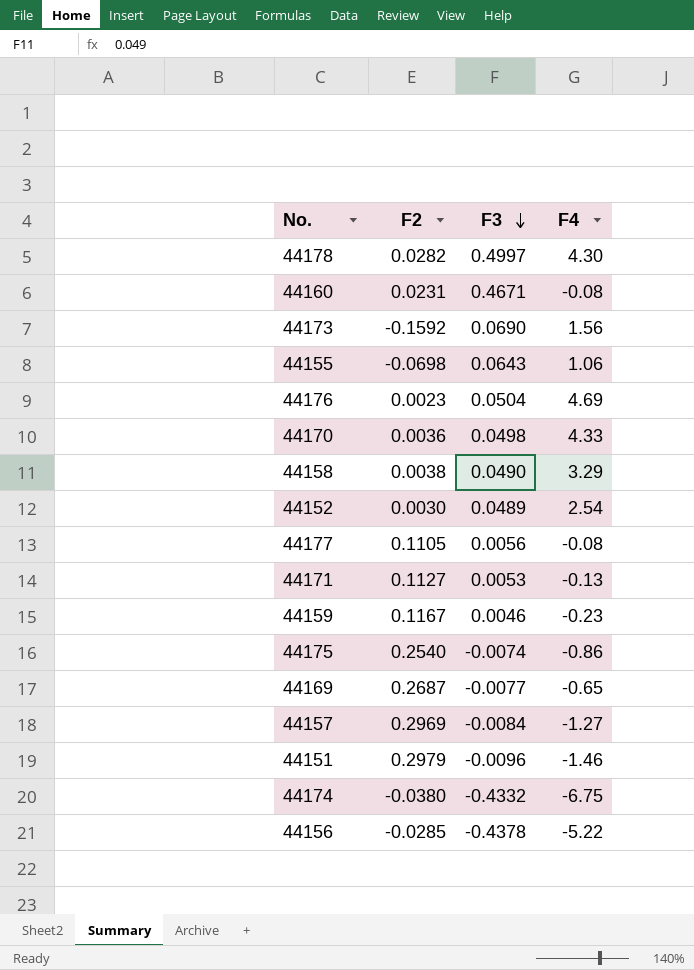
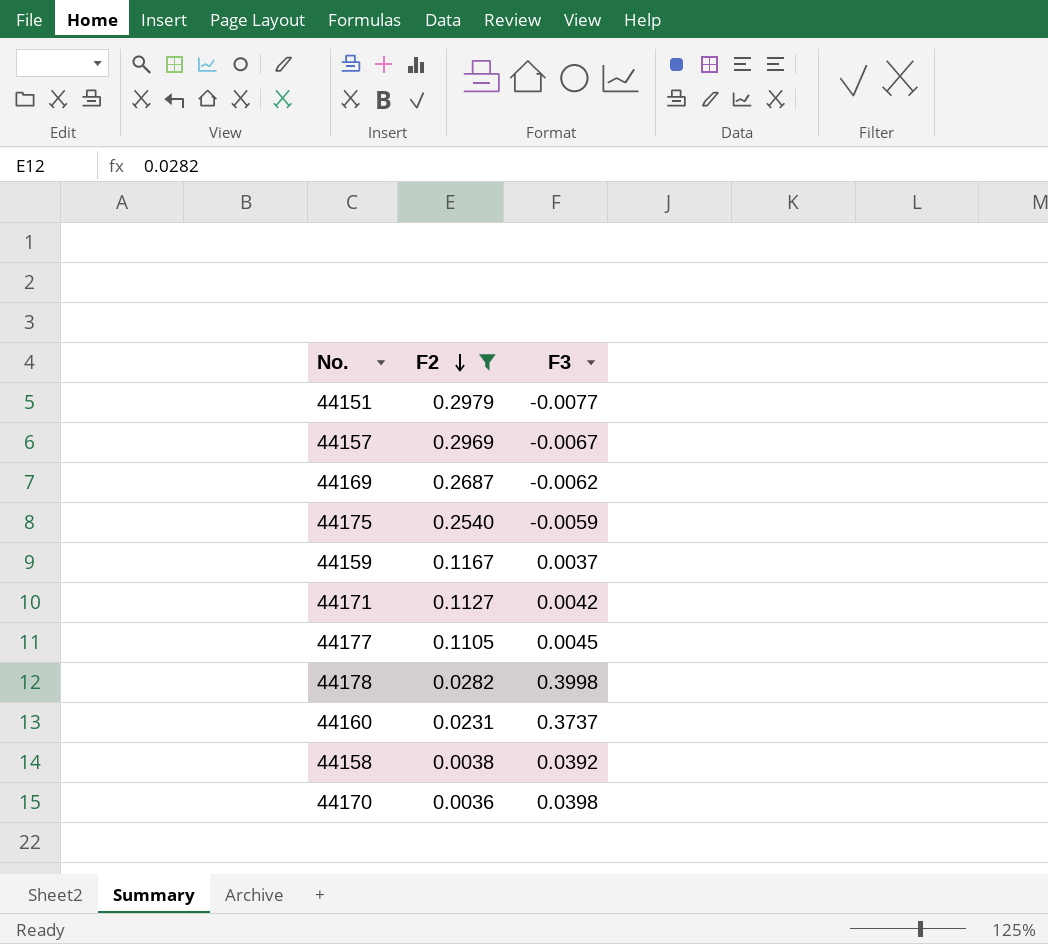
filter: none -> F2 >= 0.0036
row order: F3 descending -> F2 descending
column F4 | position: 4 -> none
44151 | F3: -0.0096 -> -0.0077
44157 | F3: -0.0084 -> -0.0067
44169 | F3: -0.0077 -> -0.0062
44175 | F3: -0.0074 -> -0.0059
44159 | F3: 0.0046 -> 0.0037
44171 | F3: 0.0053 -> 0.0042
44177 | F3: 0.0056 -> 0.0045
44178 | F3: 0.4997 -> 0.3998
44160 | F3: 0.4671 -> 0.3737
44158 | F3: 0.0490 -> 0.0392
44170 | F3: 0.0498 -> 0.0398

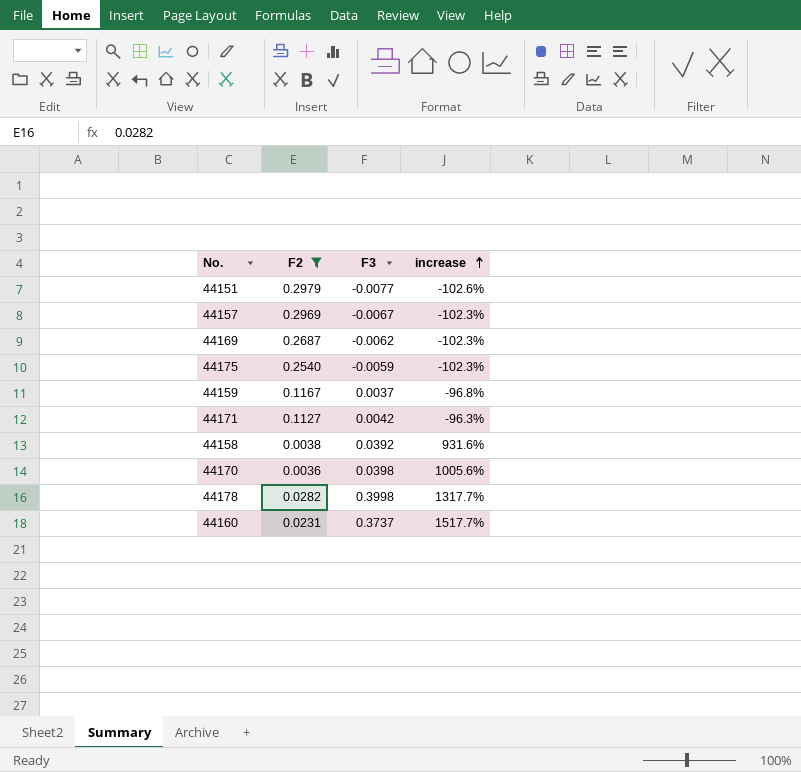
row order: F2 descending -> increase ascending
column increase | formula: none -> ([F3] - [F2]) / [F2]
row 44177: 0.1105 | 0.0045 -> none

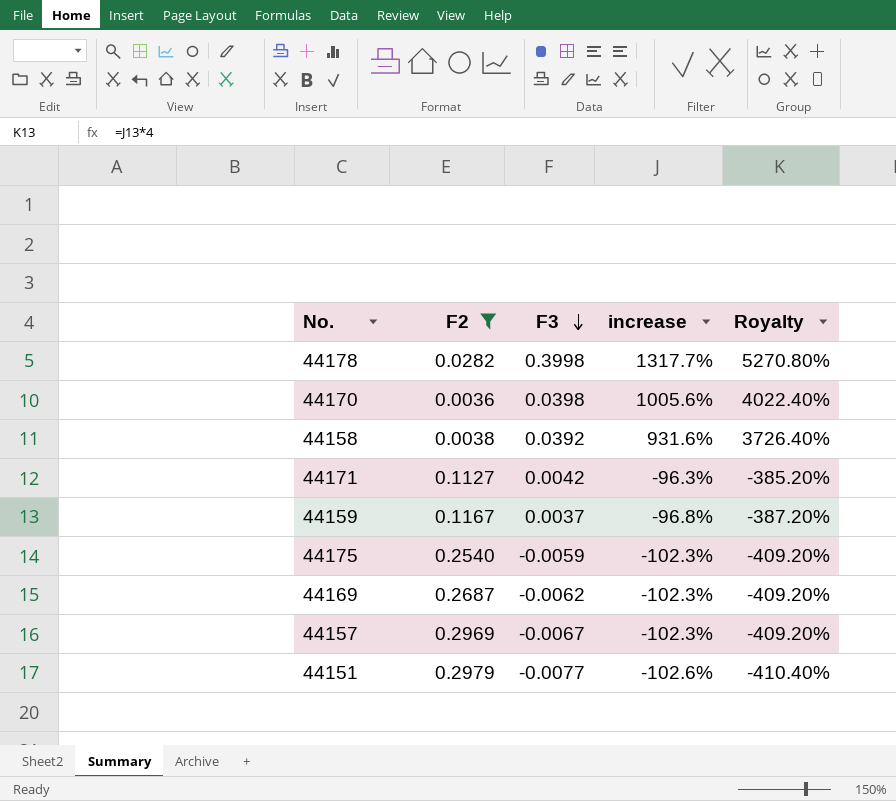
row order: increase ascending -> F3 descending
column Royalty | formula: none -> [increase] * 4
row 44160: 0.0231 | 0.3737 | 1517.7% -> none

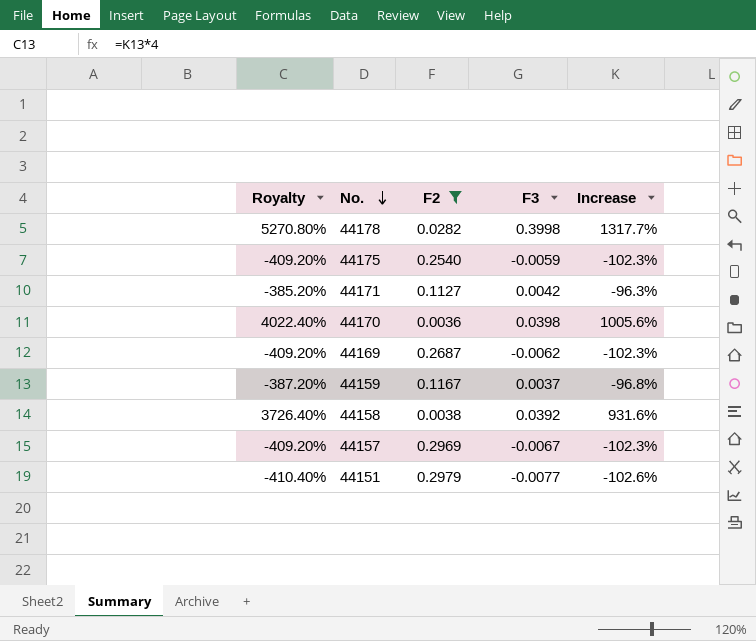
row order: F3 descending -> No. descending
column Royalty | position: 5 -> 1
column name: increase -> Increase

